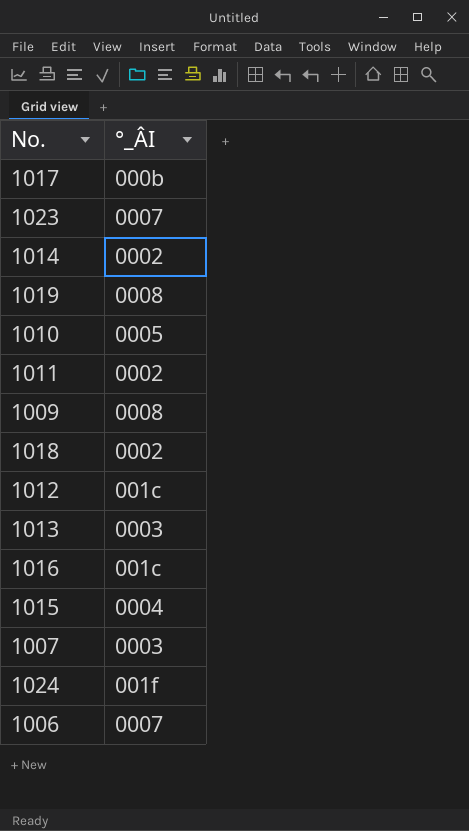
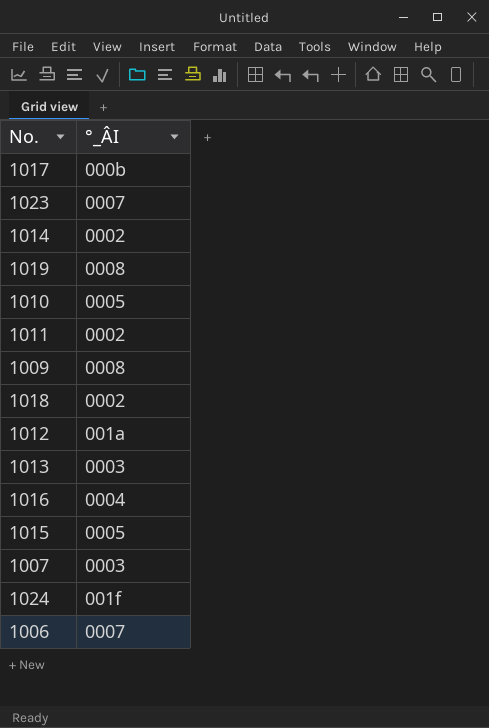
1012 | °_ÂI: 001c -> 001a
1016 | °_ÂI: 001c -> 0004
1015 | °_ÂI: 0004 -> 0005

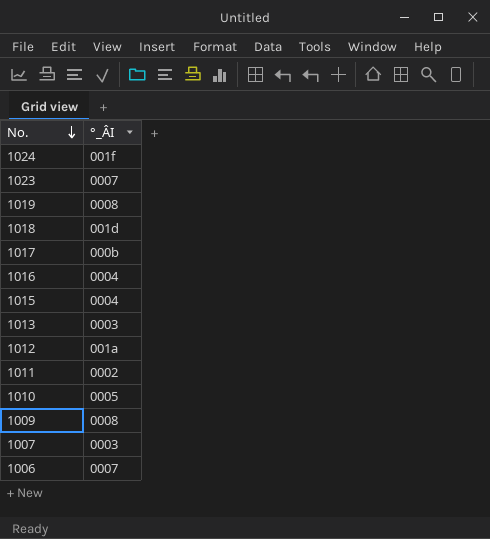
row order: none -> No. descending
row 1014: 0002 -> none
1018 | °_ÂI: 0002 -> 001d
1015 | °_ÂI: 0005 -> 0004

